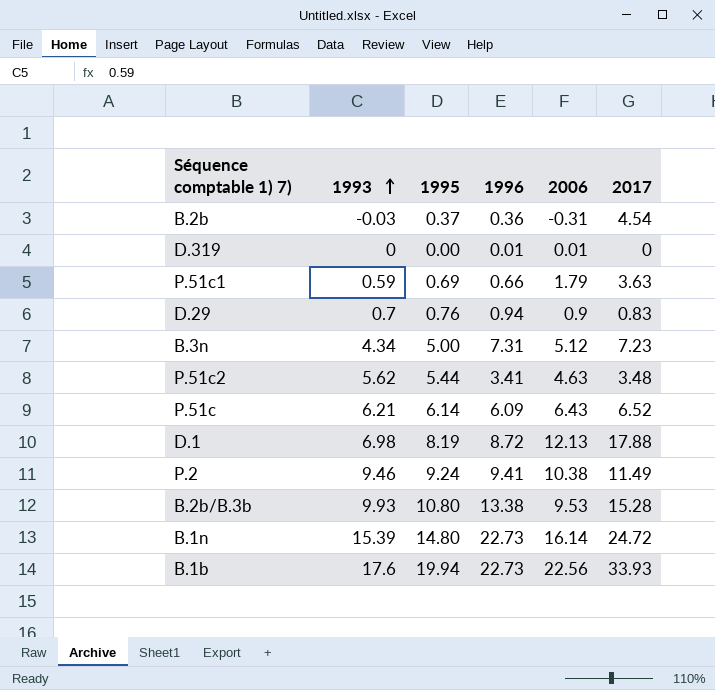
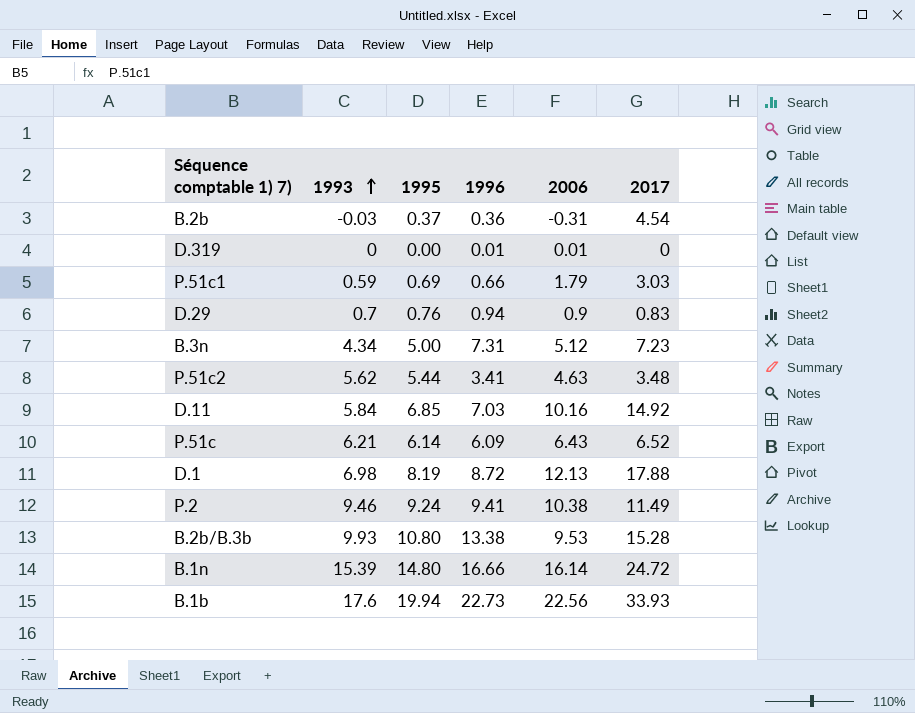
P.51c1 | 2017: 3.63 -> 3.03
row D.11: none -> 5.84 | 6.85 | 7.03 | 10.16 | 14.92
B.1n | 1996: 22.73 -> 16.66

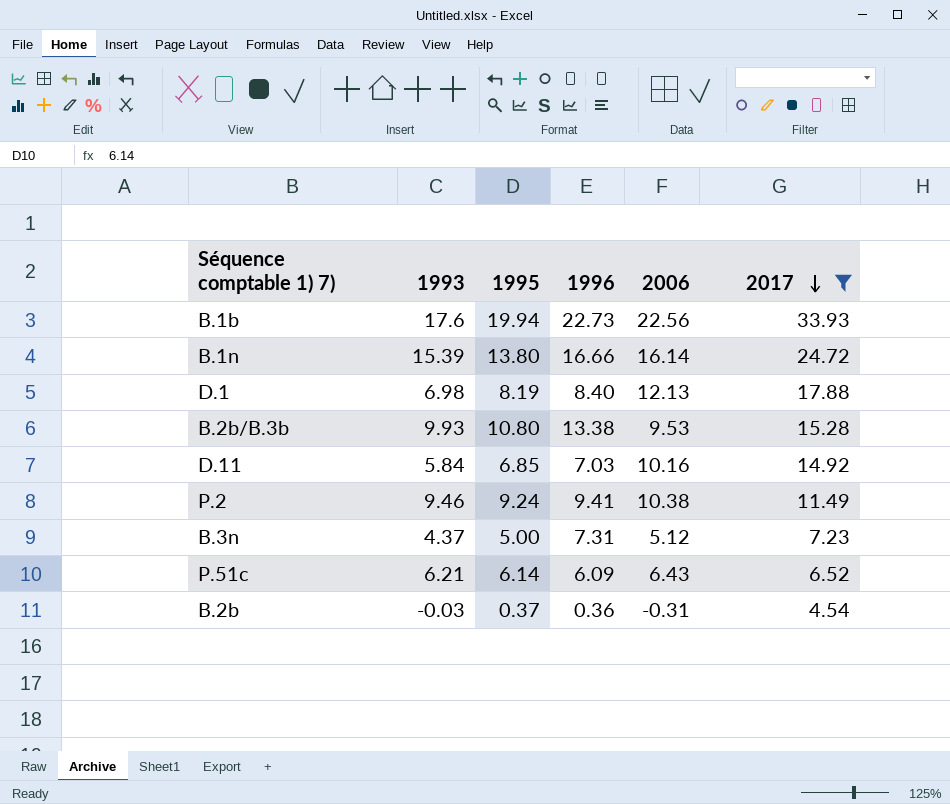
filter: none -> 2017 >= 4.54
row order: 1993 ascending -> 2017 descending
B.1n | 1995: 14.80 -> 13.80
D.1 | 1996: 8.72 -> 8.40
B.3n | 1993: 4.34 -> 4.37

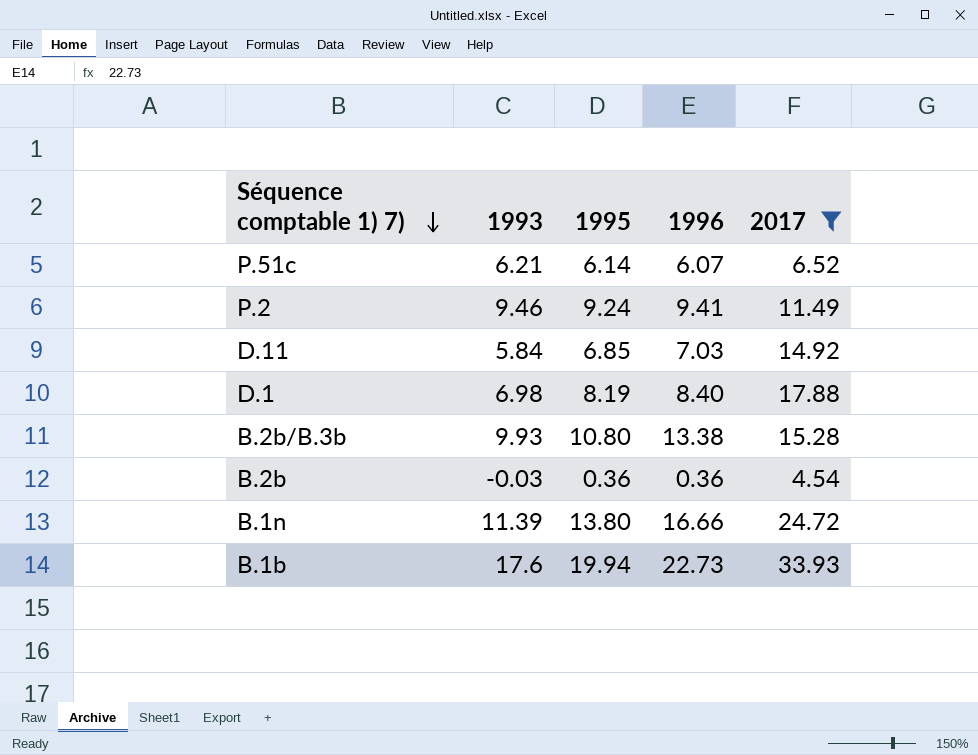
row order: 2017 descending -> Séquence comptable 1) 7) descending
column 2006 | position: 5 -> none
row B.3n: 4.37 | 5.00 | 7.31 | 5.12 | 7.23 -> none
P.51c | 1996: 6.09 -> 6.07
B.2b | 1995: 0.37 -> 0.36
B.1n | 1993: 15.39 -> 11.39

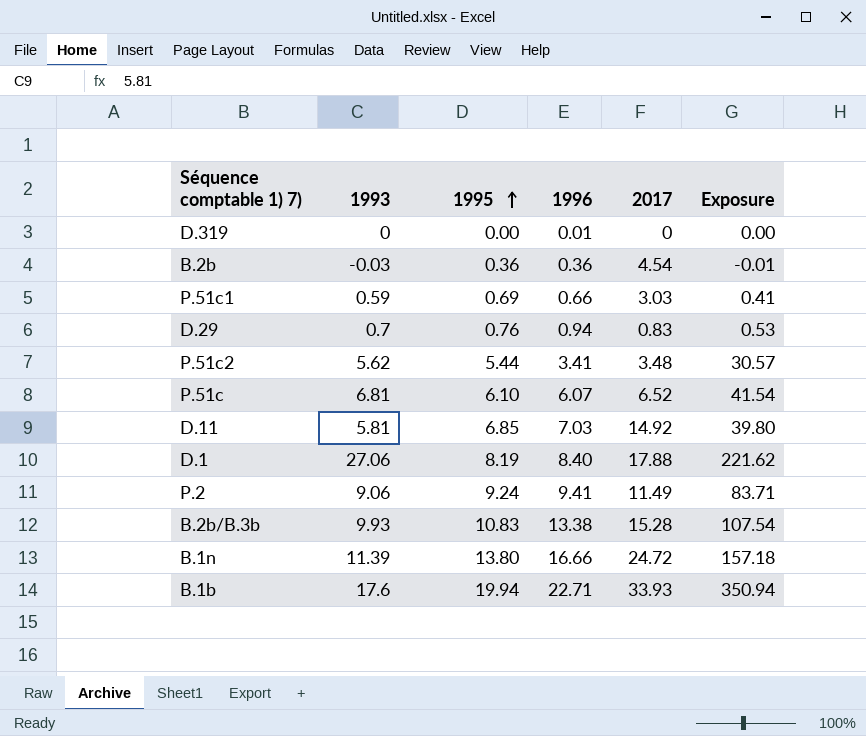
filter: 2017 >= 4.54 -> none
row order: Séquence comptable 1) 7) descending -> 1995 ascending
column Exposure | formula: none -> [1993] * [1995]
P.51c | 1993: 6.21 -> 6.81
P.51c | 1995: 6.14 -> 6.10
D.11 | 1993: 5.84 -> 5.81
D.1 | 1993: 6.98 -> 27.06
P.2 | 1993: 9.46 -> 9.06
B.2b/B.3b | 1995: 10.80 -> 10.83
B.1b | 1996: 22.73 -> 22.71

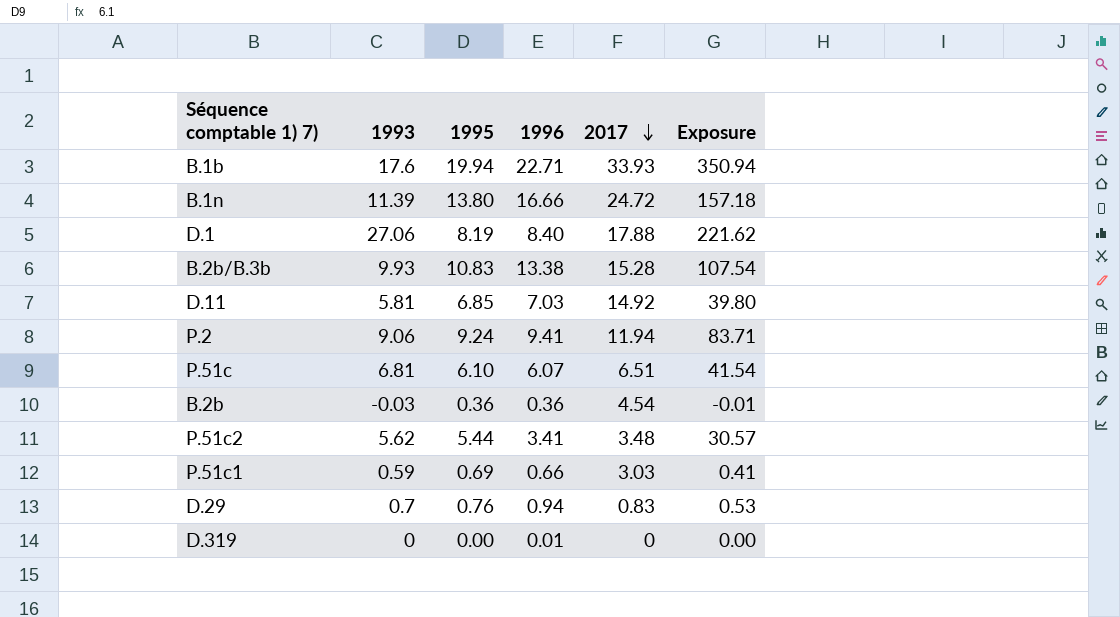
row order: 1995 ascending -> 2017 descending
P.2 | 2017: 11.49 -> 11.94
P.51c | 2017: 6.52 -> 6.51

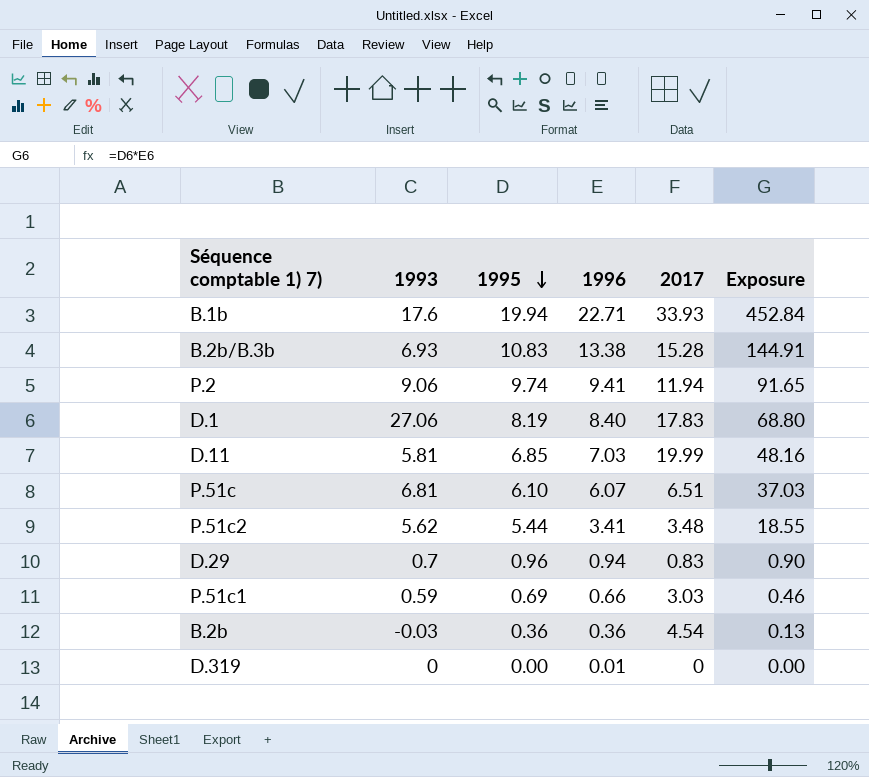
row order: 2017 descending -> 1995 descending
column Exposure | formula: [1993] * [1995] -> [1995] * [1996]
row B.1n: 11.39 | 13.80 | 16.66 | 24.72 | 157.18 -> none
B.2b/B.3b | 1993: 9.93 -> 6.93
P.2 | 1995: 9.24 -> 9.74
D.1 | 2017: 17.88 -> 17.83
D.11 | 2017: 14.92 -> 19.99
D.29 | 1995: 0.76 -> 0.96

